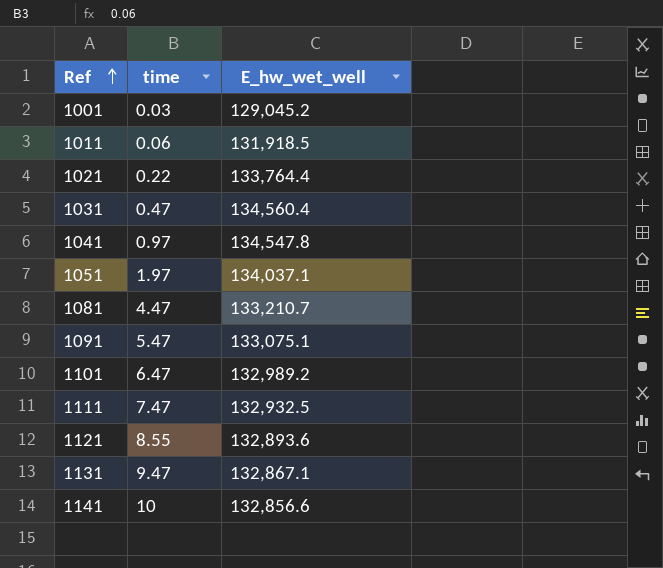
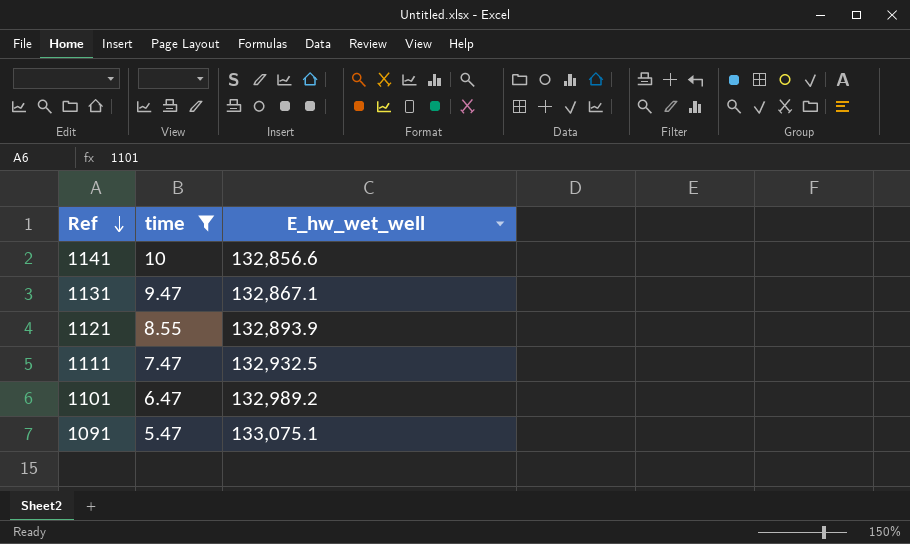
filter: none -> time >= 5.47
row order: Ref ascending -> Ref descending
1121 | E_hw_wet_well: 132,893.6 -> 132,893.9

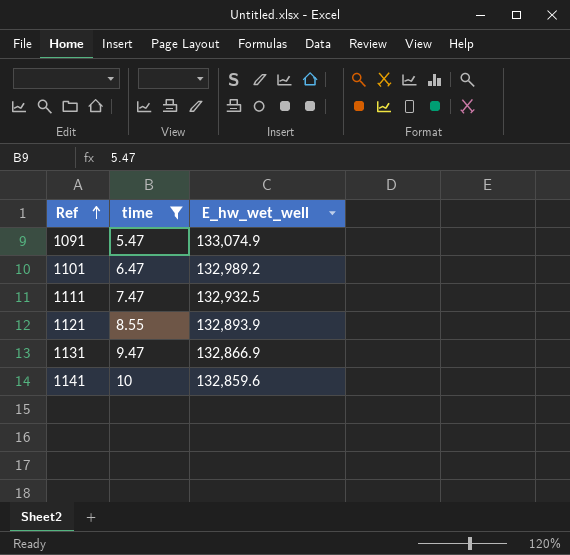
row order: Ref descending -> Ref ascending
1091 | E_hw_wet_well: 133,075.1 -> 133,074.9
1131 | E_hw_wet_well: 132,867.1 -> 132,866.9
1141 | E_hw_wet_well: 132,856.6 -> 132,859.6

